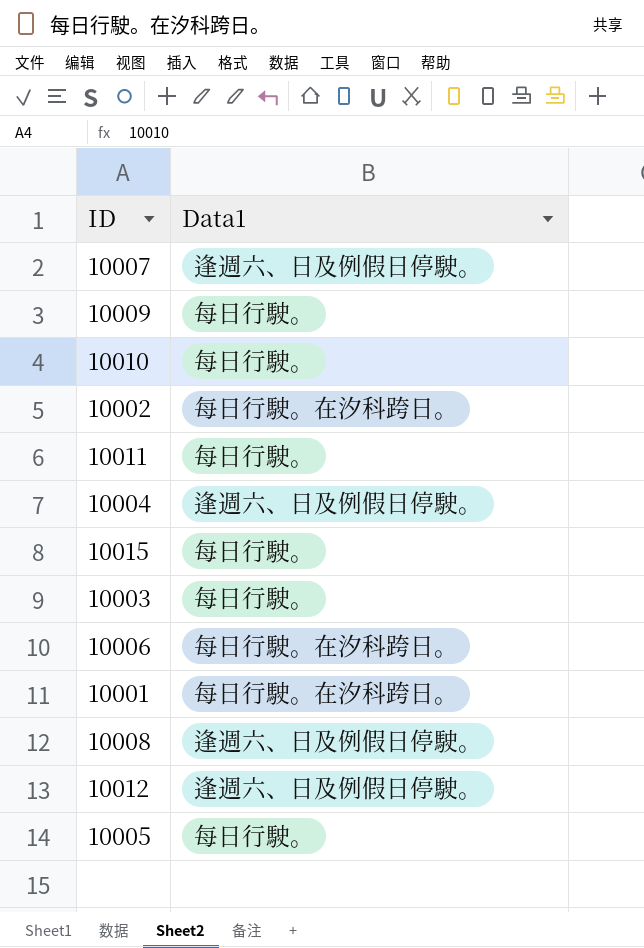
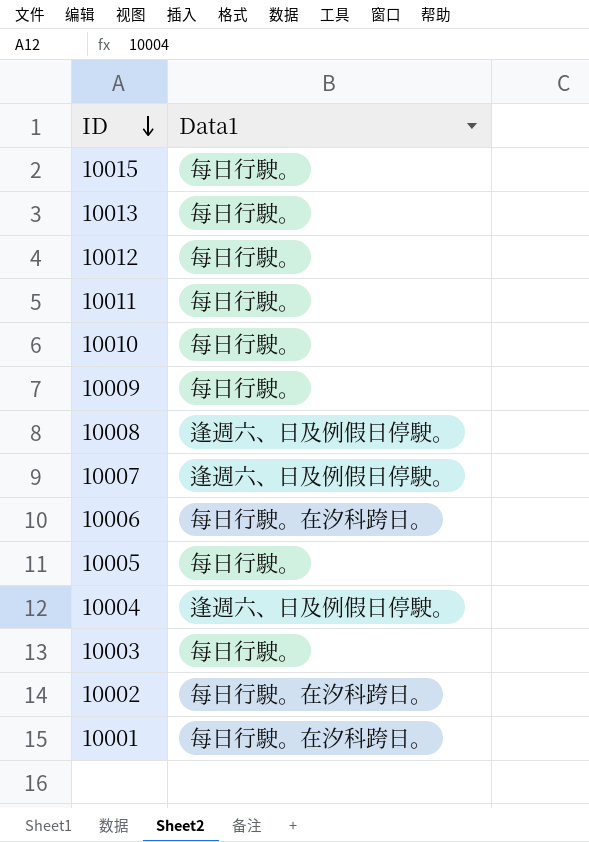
row order: none -> ID descending
row 10013: none -> 每日行駛。
10012 | Data1: 逢週六、日及例假日停駛。 -> 每日行駛。

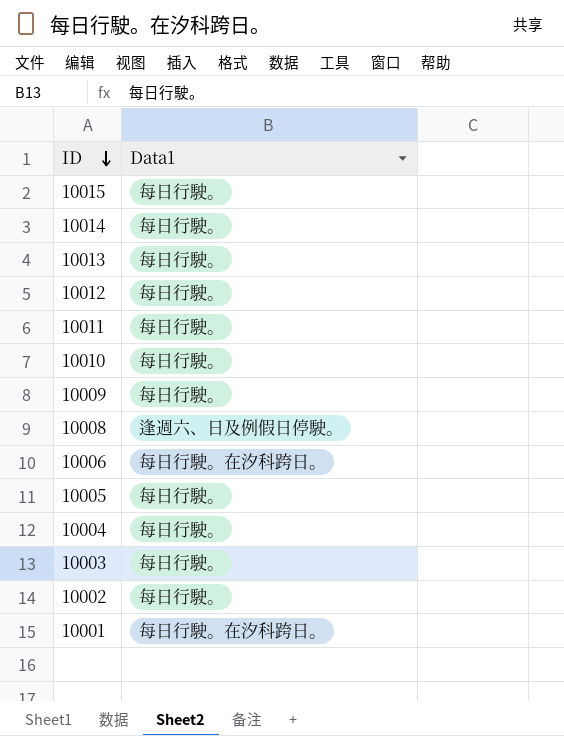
row 10007: 逢週六、日及例假日停駛。 -> none
row 10014: none -> 每日行駛。
10004 | Data1: 逢週六、日及例假日停駛。 -> 每日行駛。
10002 | Data1: 每日行駛。在汐科跨日。 -> 每日行駛。

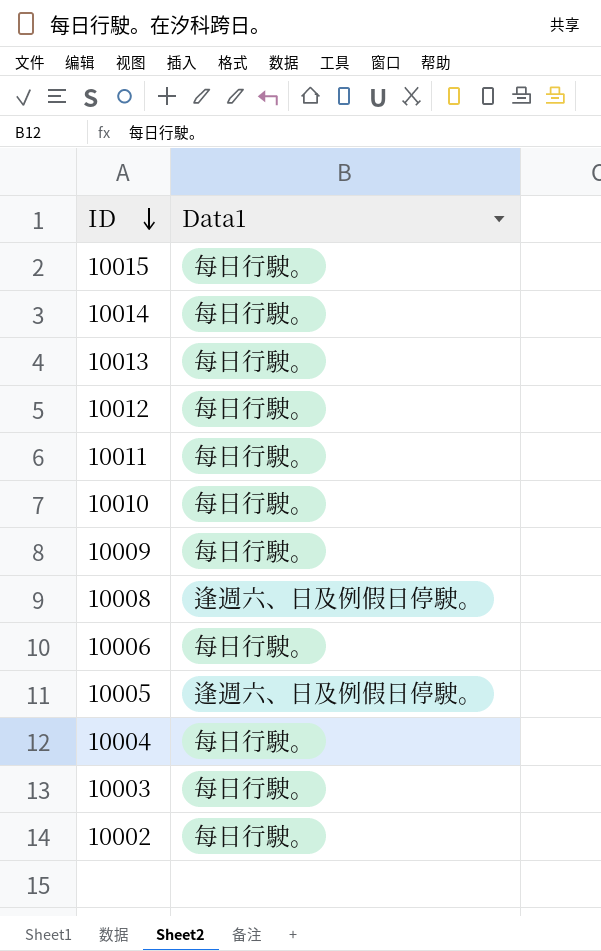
row 10001: 每日行駛。在汐科跨日。 -> none
10006 | Data1: 每日行駛。在汐科跨日。 -> 每日行駛。
10005 | Data1: 每日行駛。 -> 逢週六、日及例假日停駛。

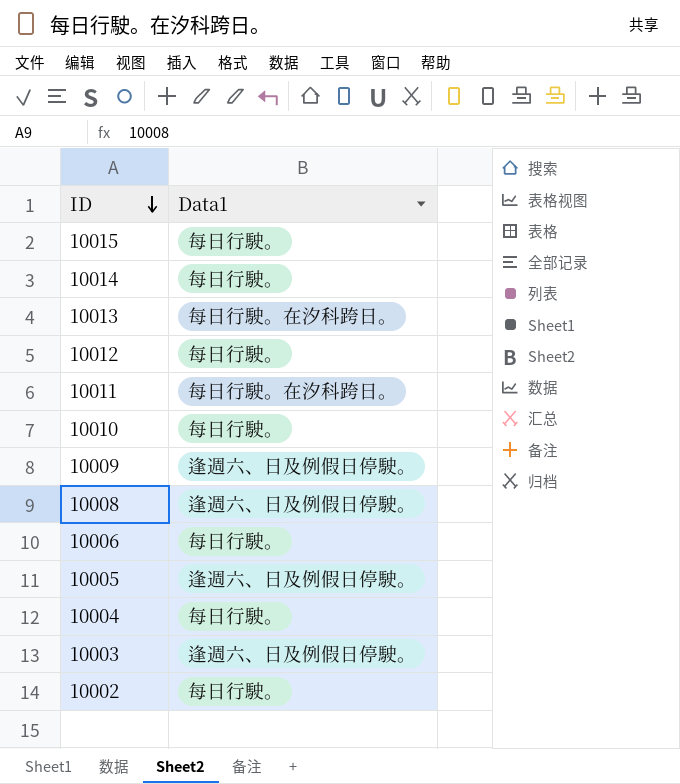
10013 | Data1: 每日行駛。 -> 每日行駛。在汐科跨日。
10011 | Data1: 每日行駛。 -> 每日行駛。在汐科跨日。
10009 | Data1: 每日行駛。 -> 逢週六、日及例假日停駛。
10003 | Data1: 每日行駛。 -> 逢週六、日及例假日停駛。

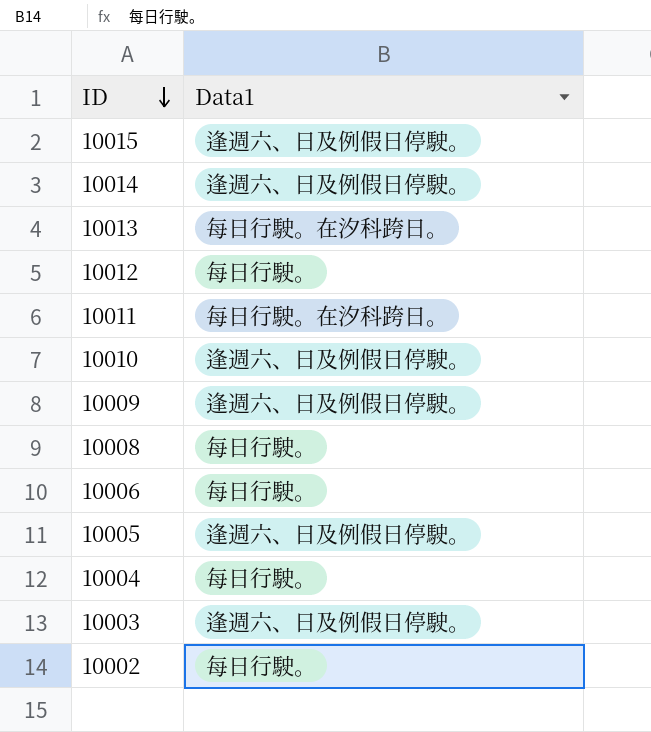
10015 | Data1: 每日行駛。 -> 逢週六、日及例假日停駛。
10014 | Data1: 每日行駛。 -> 逢週六、日及例假日停駛。
10010 | Data1: 每日行駛。 -> 逢週六、日及例假日停駛。
10008 | Data1: 逢週六、日及例假日停駛。 -> 每日行駛。

